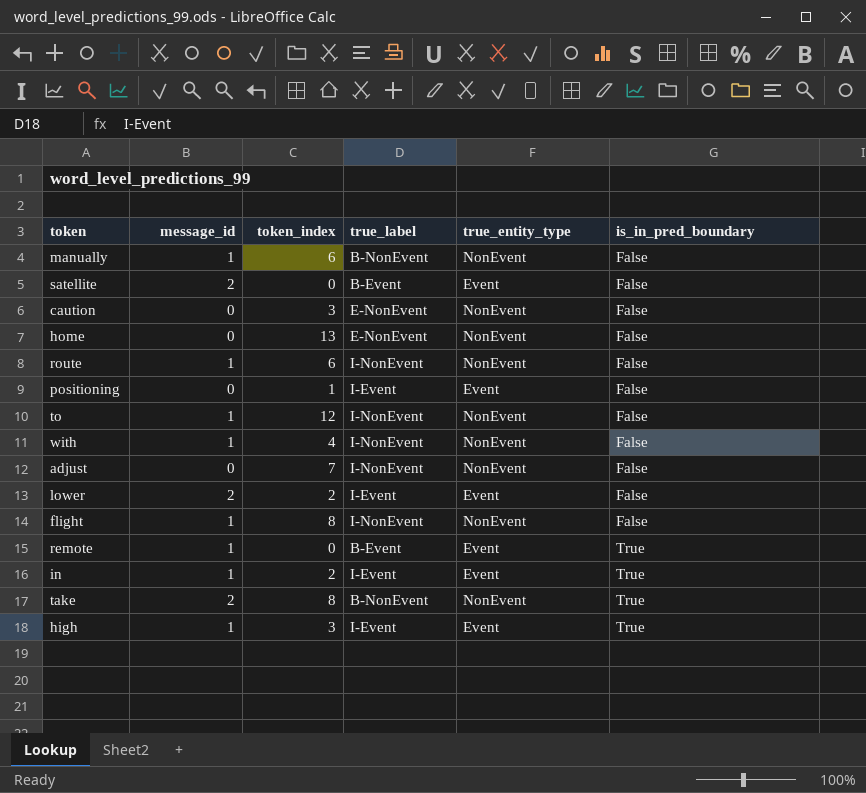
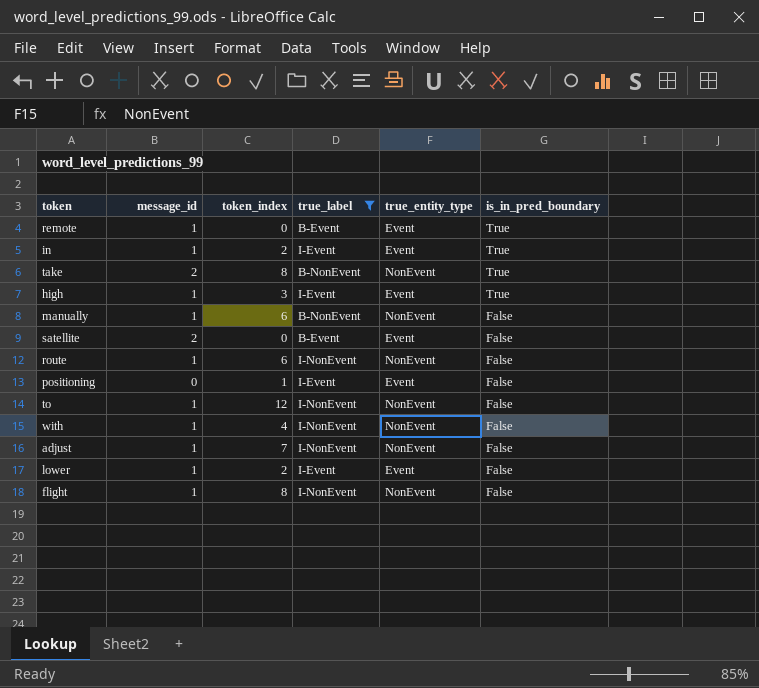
filter: none -> true_label != E-NonEvent
row order: is_in_pred_boundary ascending -> is_in_pred_boundary descending
adjust | message_id: 0 -> 1
lower | message_id: 2 -> 1

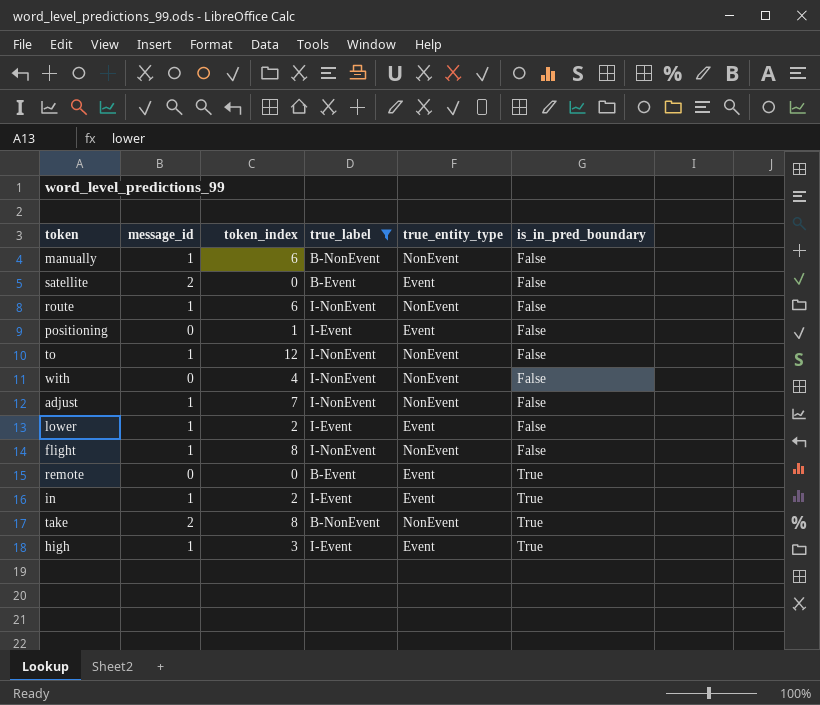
row order: is_in_pred_boundary descending -> is_in_pred_boundary ascending
with | message_id: 1 -> 0
remote | message_id: 1 -> 0

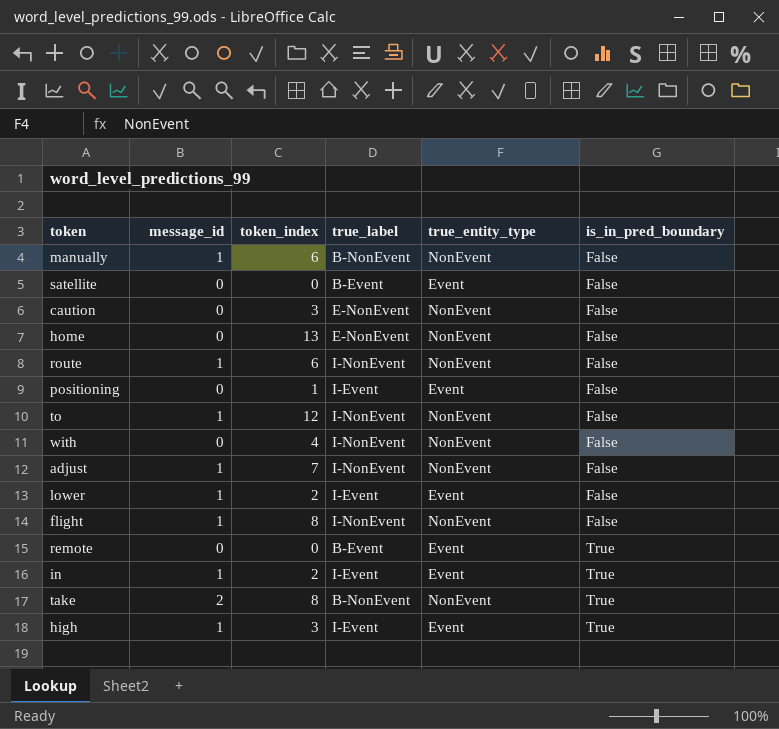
filter: true_label != E-NonEvent -> none
satellite | message_id: 2 -> 0

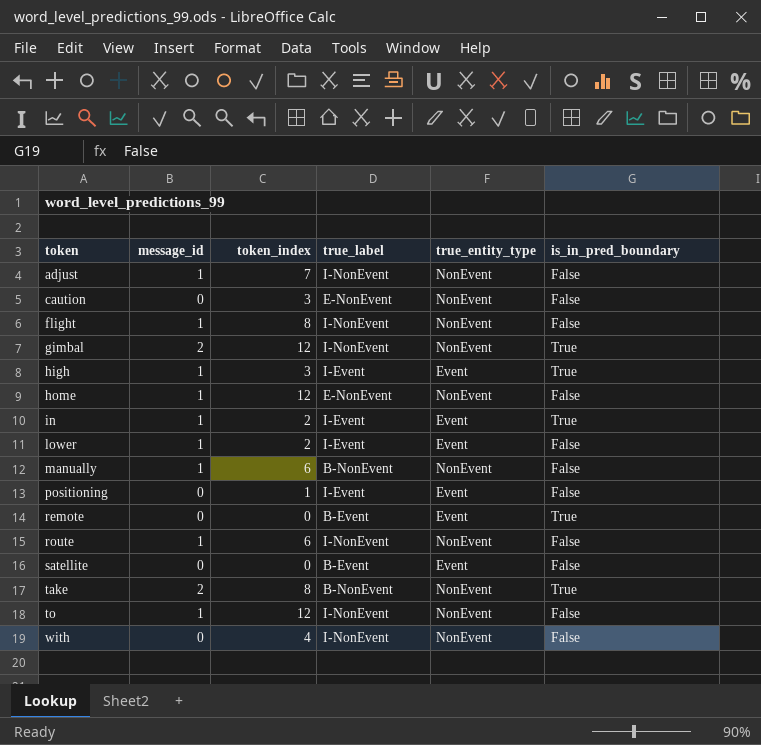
row order: is_in_pred_boundary ascending -> token ascending
row gimbal: none -> 2 | 12 | I-NonEvent | NonEvent | True
home | message_id: 0 -> 1
home | token_index: 13 -> 12

